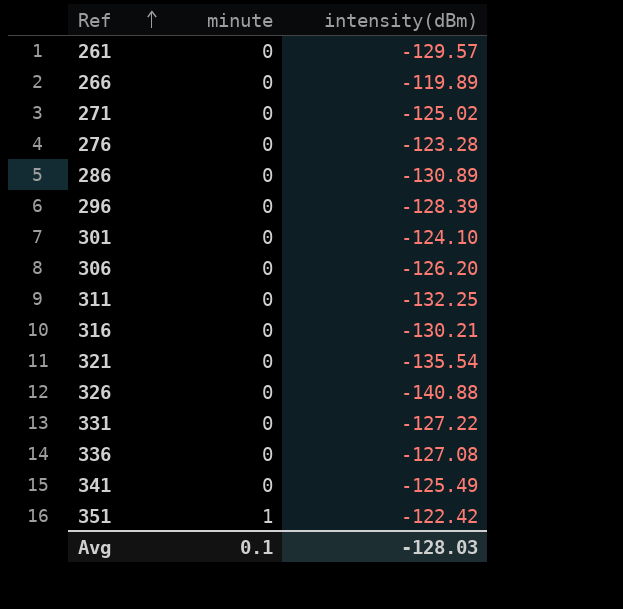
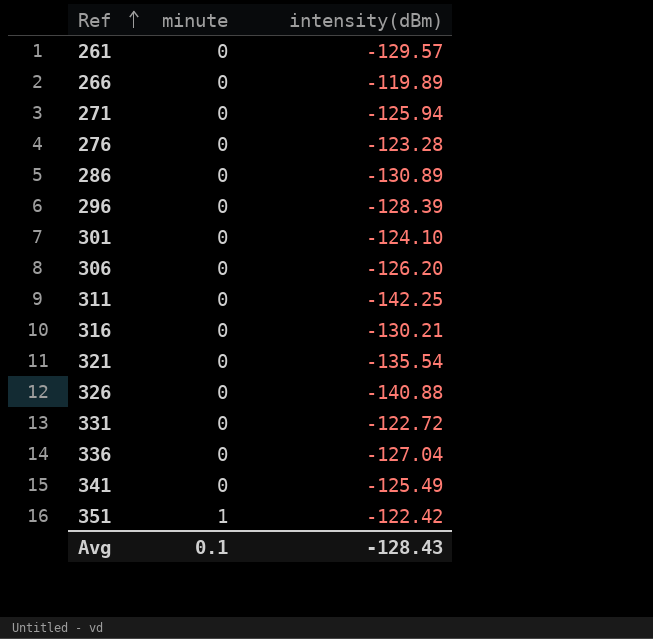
271 | intensity(dBm): -125.02 -> -125.94
311 | intensity(dBm): -132.25 -> -142.25
331 | intensity(dBm): -127.22 -> -122.72
336 | intensity(dBm): -127.08 -> -127.04
Avg | intensity(dBm): -128.03 -> -128.43

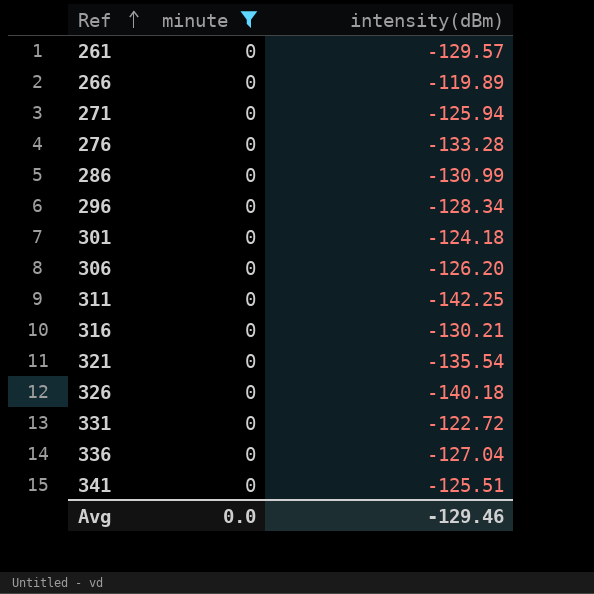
filter: none -> minute = 0
276 | intensity(dBm): -123.28 -> -133.28
286 | intensity(dBm): -130.89 -> -130.99
296 | intensity(dBm): -128.39 -> -128.34
301 | intensity(dBm): -124.10 -> -124.18
326 | intensity(dBm): -140.88 -> -140.18
341 | intensity(dBm): -125.49 -> -125.51
Avg | minute: 0.1 -> 0.0
Avg | intensity(dBm): -128.43 -> -129.46

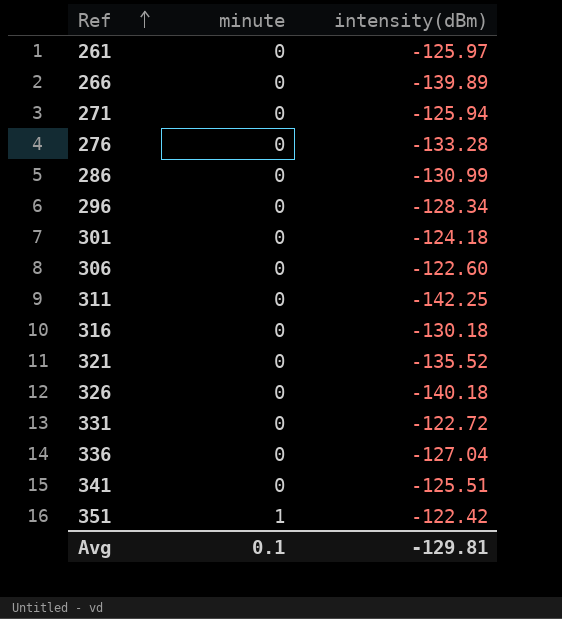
filter: minute = 0 -> none
261 | intensity(dBm): -129.57 -> -125.97
266 | intensity(dBm): -119.89 -> -139.89
306 | intensity(dBm): -126.20 -> -122.60
316 | intensity(dBm): -130.21 -> -130.18
321 | intensity(dBm): -135.54 -> -135.52
Avg | minute: 0.0 -> 0.1
Avg | intensity(dBm): -129.46 -> -129.81

